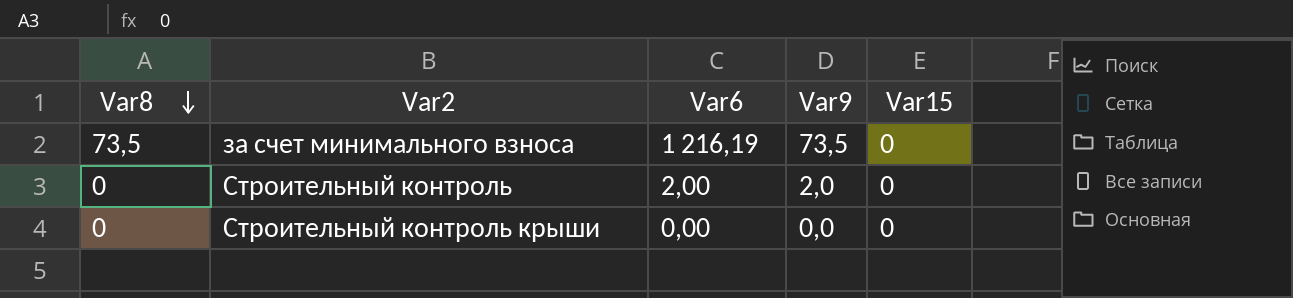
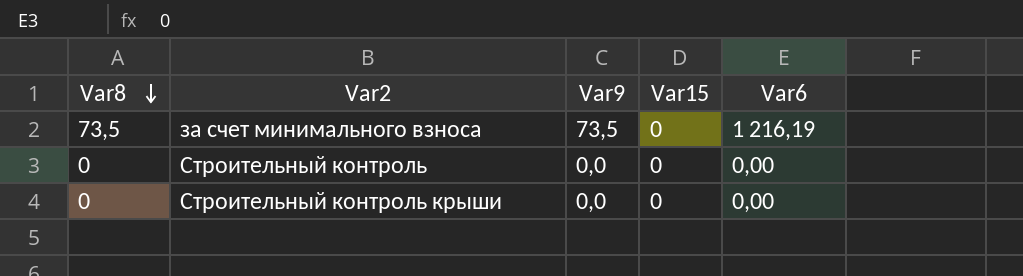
column Var6 | position: 3 -> 5
Строительный контроль | Var9: 2,0 -> 0,0
Строительный контроль | Var6: 2,00 -> 0,00

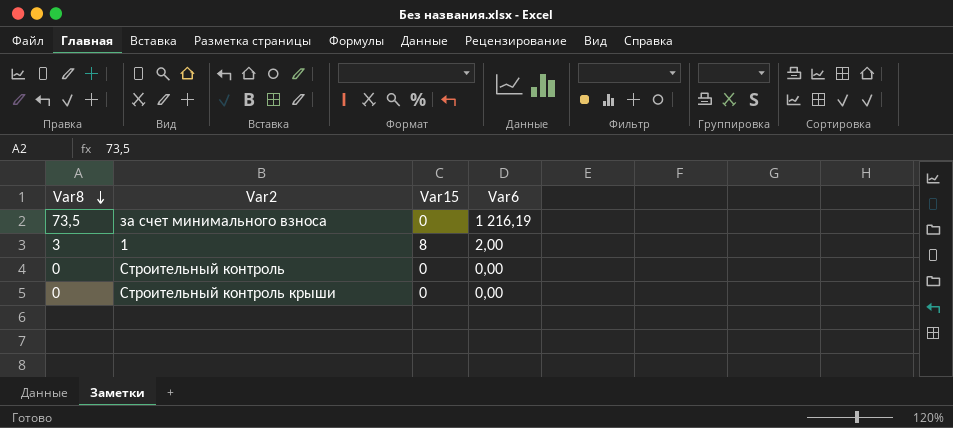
column Var9 | position: 3 -> none
row 1: none -> 3 | 8 | 2,00

